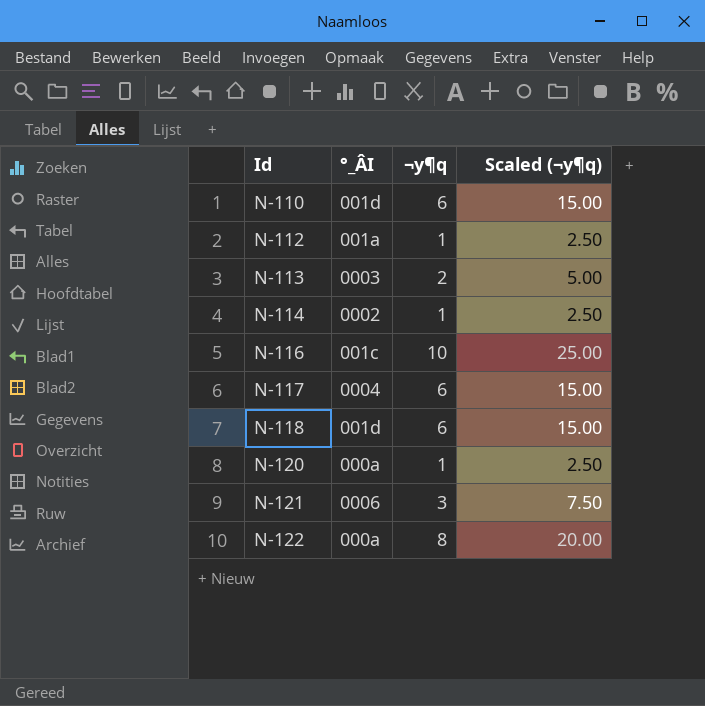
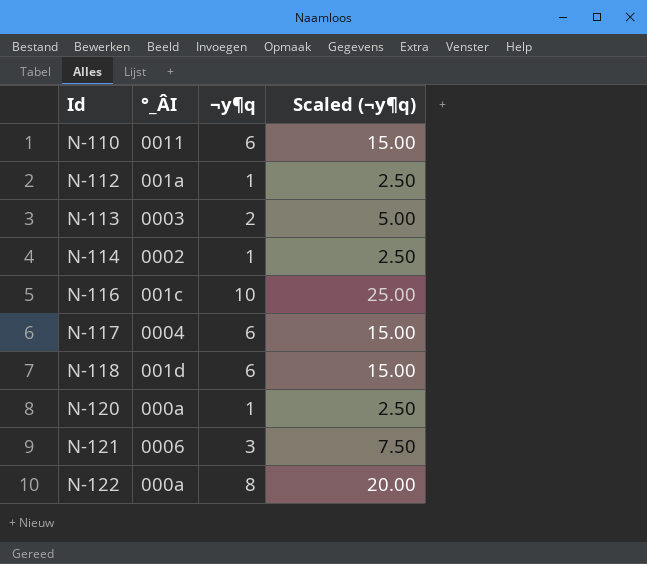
N-110 | °_ÂI: 001d -> 0011

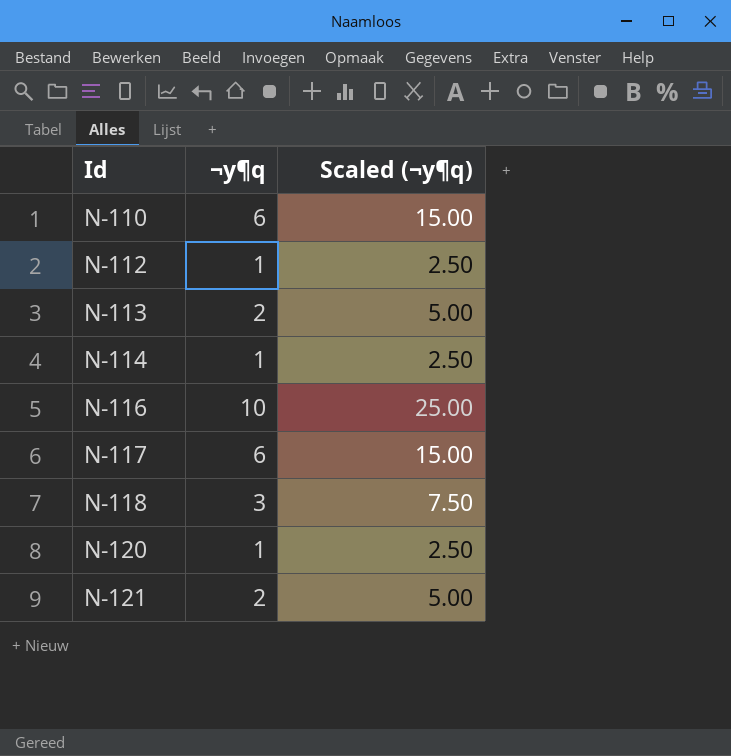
column °_ÂI | position: 2 -> none
row N-122: 000a | 8 | 20.00 -> none
N-118 | ¬y¶q: 6 -> 3
N-118 | Scaled (¬y¶q): 15.00 -> 7.50
N-121 | ¬y¶q: 3 -> 2
N-121 | Scaled (¬y¶q): 7.50 -> 5.00

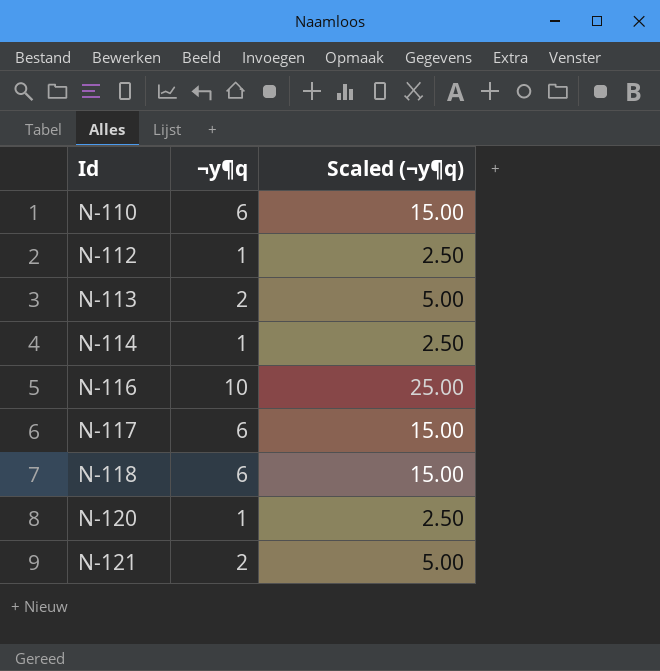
N-118 | ¬y¶q: 3 -> 6
N-118 | Scaled (¬y¶q): 7.50 -> 15.00

